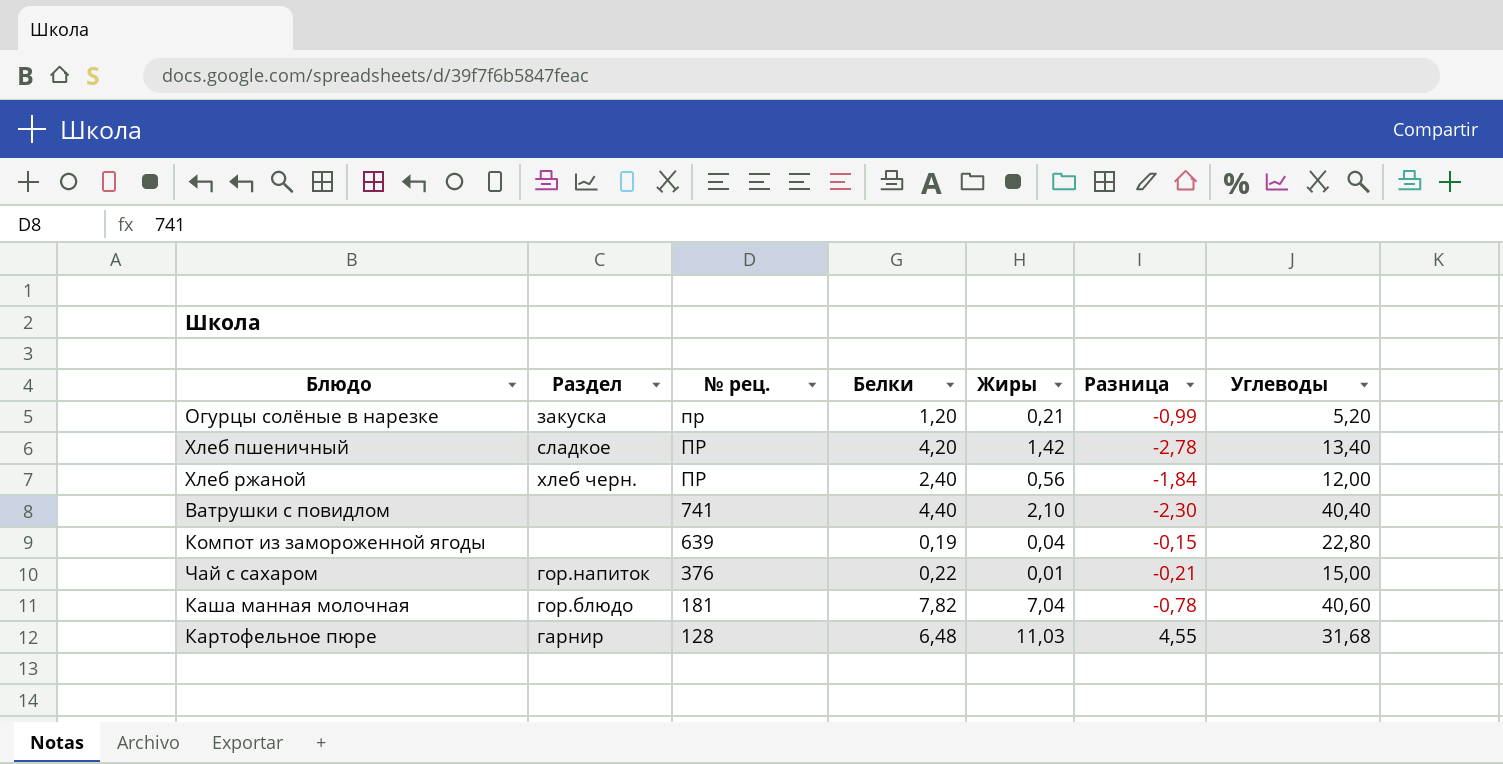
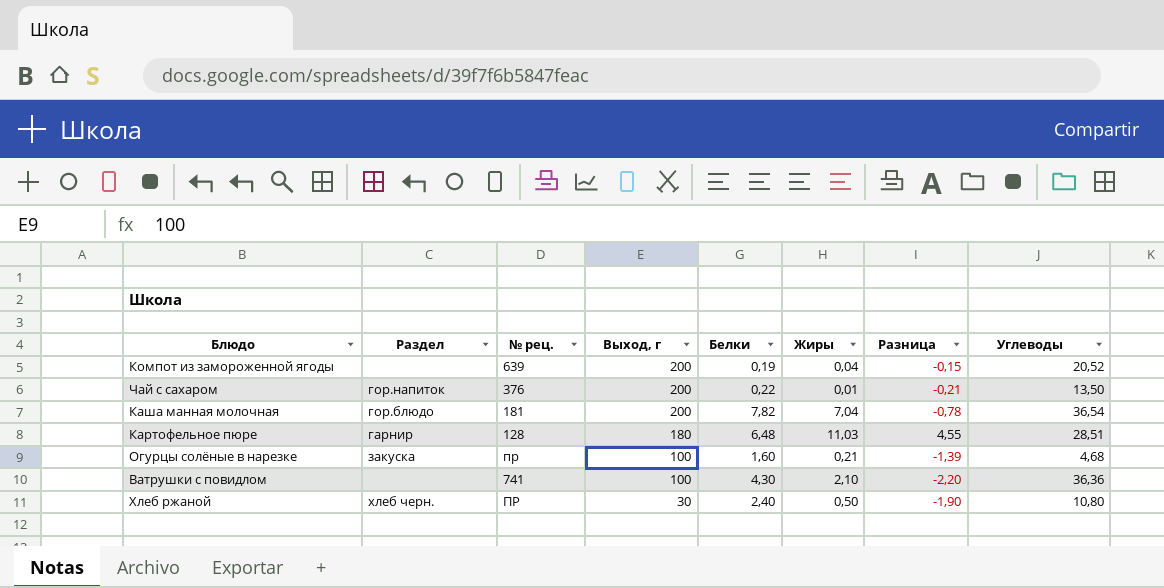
row order: № рец. descending -> Выход, г descending
column Выход, г | position: none -> 4
row Хлеб пшеничный: сладкое | ПР | 4,20 | 1,42 | -2,78 | 13,40 -> none
Компот из замороженной ягоды | Углеводы: 22,80 -> 20,52
Чай с сахаром | Углеводы: 15,00 -> 13,50
Каша манная молочная | Углеводы: 40,60 -> 36,54
Картофельное пюре | Углеводы: 31,68 -> 28,51
Огурцы солёные в нарезке | Белки: 1,20 -> 1,60
Огурцы солёные в нарезке | Разница: -0,99 -> -1,39
Огурцы солёные в нарезке | Углеводы: 5,20 -> 4,68
Ватрушки с повидлом | Белки: 4,40 -> 4,30
Ватрушки с повидлом | Разница: -2,30 -> -2,20
Ватрушки с повидлом | Углеводы: 40,40 -> 36,36
Хлеб ржаной | Жиры: 0,56 -> 0,50
Хлеб ржаной | Разница: -1,84 -> -1,90
Хлеб ржаной | Углеводы: 12,00 -> 10,80

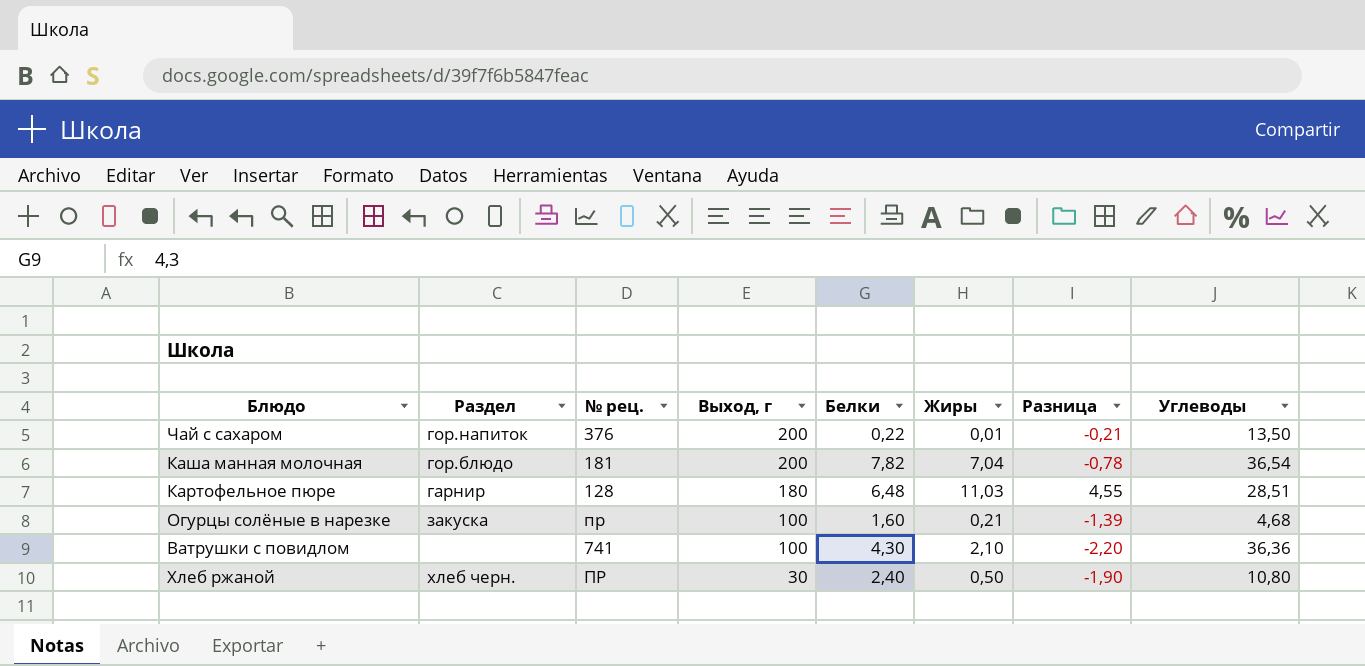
row Компот из замороженной ягоды: none | 639 | 200 | 0,19 | 0,04 | -0,15 | 20,52 -> none

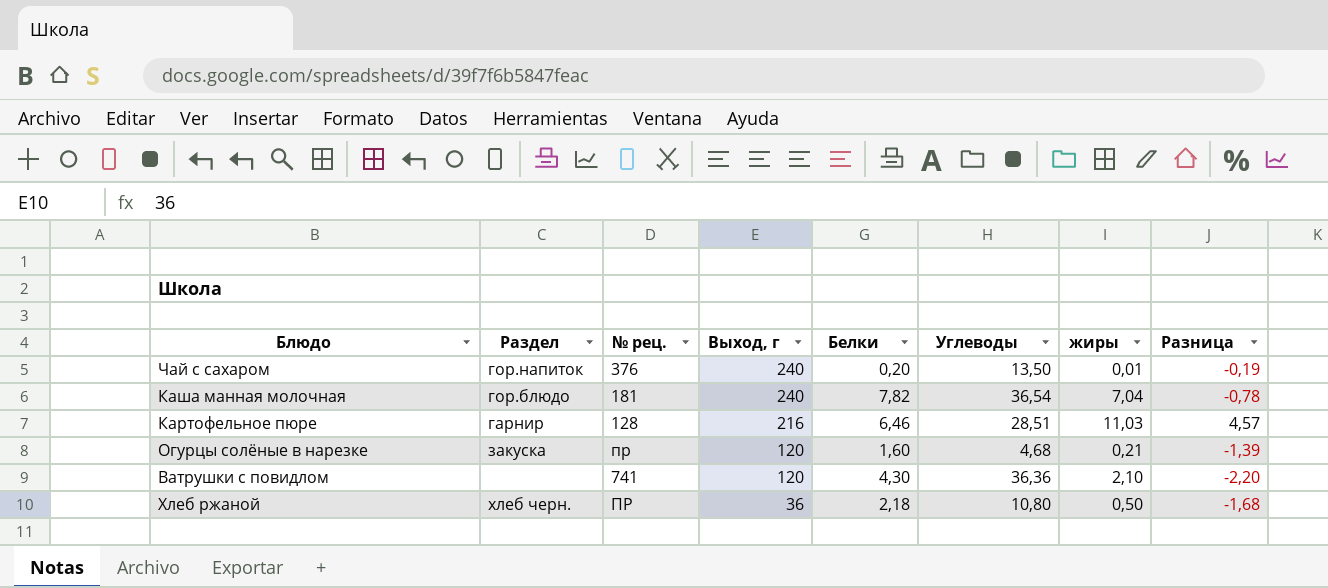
column Углеводы | position: 8 -> 6
column name: Жиры -> жиры
Чай с сахаром | Выход, г: 200 -> 240
Чай с сахаром | Белки: 0,22 -> 0,20
Чай с сахаром | Разница: -0,21 -> -0,19
Каша манная молочная | Выход, г: 200 -> 240
Картофельное пюре | Выход, г: 180 -> 216
Картофельное пюре | Белки: 6,48 -> 6,46
Картофельное пюре | Разница: 4,55 -> 4,57
Огурцы солёные в нарезке | Выход, г: 100 -> 120
Ватрушки с повидлом | Выход, г: 100 -> 120
Хлеб ржаной | Выход, г: 30 -> 36
Хлеб ржаной | Белки: 2,40 -> 2,18
Хлеб ржаной | Разница: -1,90 -> -1,68

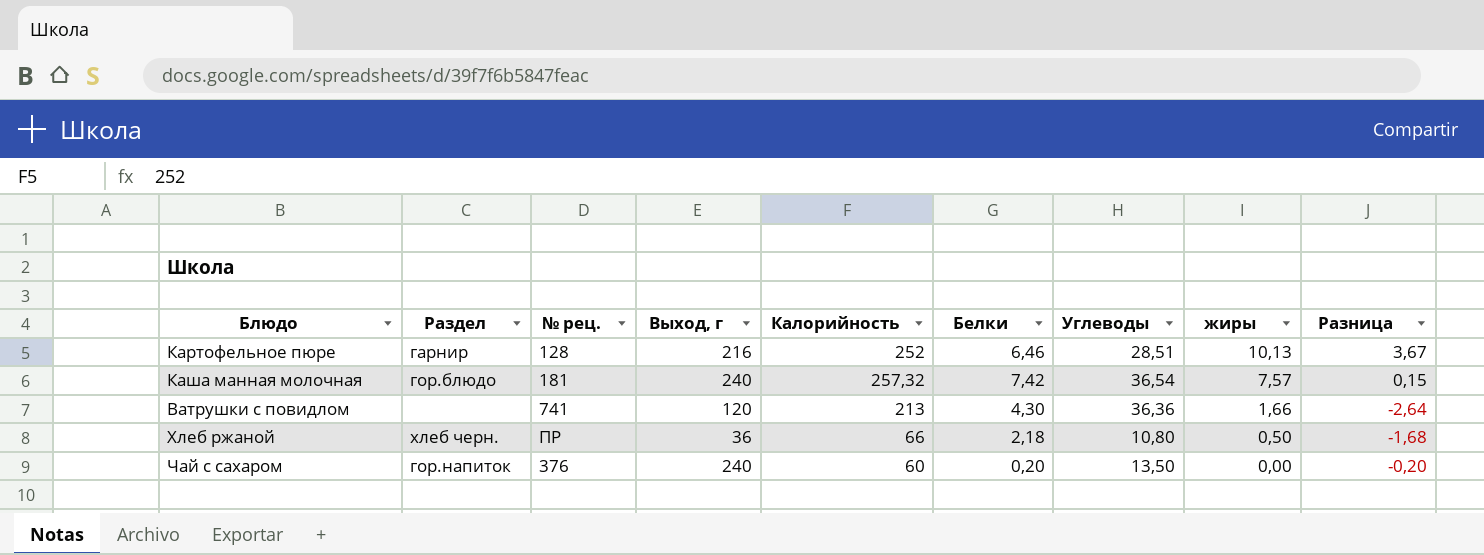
row order: Выход, г descending -> жиры descending
column Калорийность | position: none -> 5
row Огурцы солёные в нарезке: закуска | пр | 120 | 1,60 | 4,68 | 0,21 | -1,39 -> none
Картофельное пюре | жиры: 11,03 -> 10,13
Картофельное пюре | Разница: 4,57 -> 3,67
Каша манная молочная | Белки: 7,82 -> 7,42
Каша манная молочная | жиры: 7,04 -> 7,57
Каша манная молочная | Разница: -0,78 -> 0,15
Ватрушки с повидлом | жиры: 2,10 -> 1,66
Ватрушки с повидлом | Разница: -2,20 -> -2,64
Чай с сахаром | жиры: 0,01 -> 0,00
Чай с сахаром | Разница: -0,19 -> -0,20

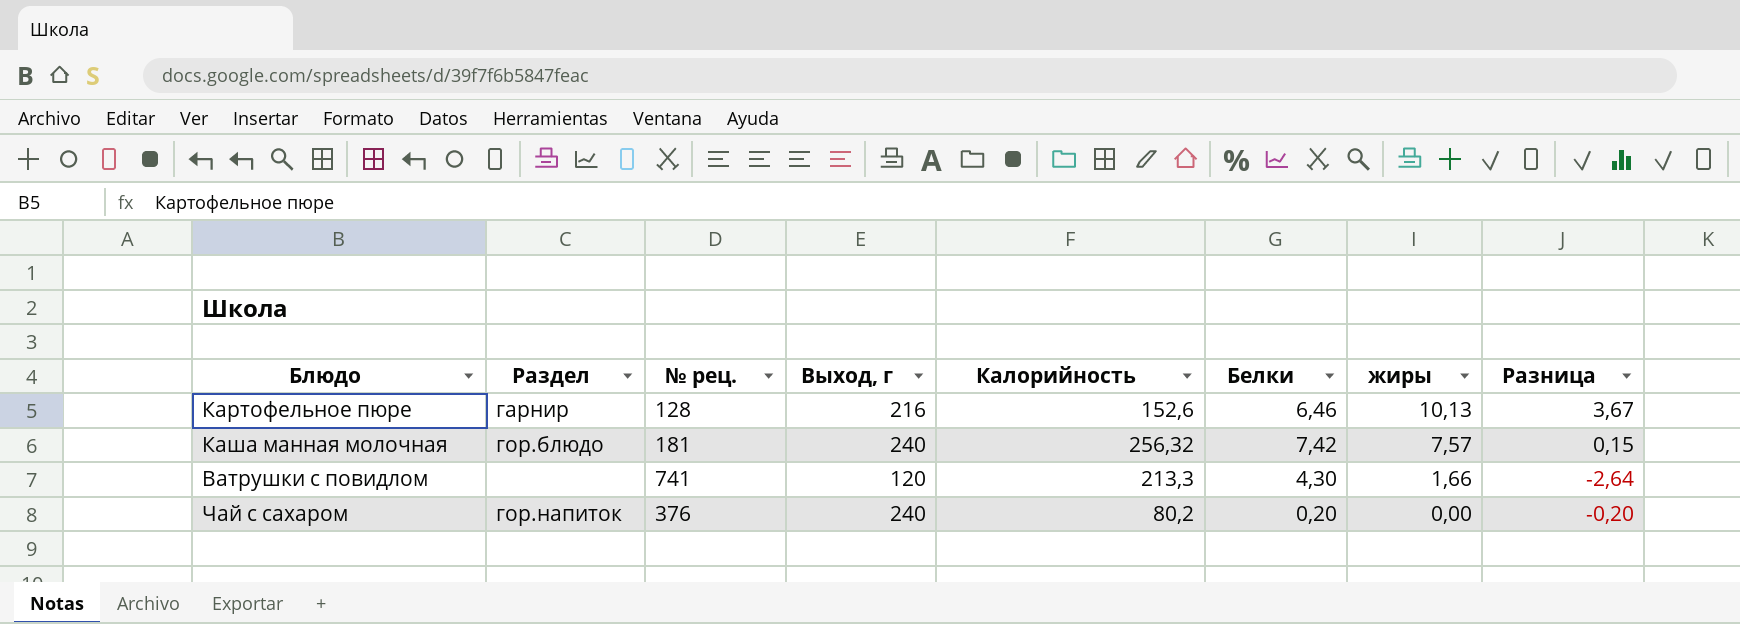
column Углеводы | position: 7 -> none
row Хлеб ржаной: хлеб черн. | ПР | 36 | 66 | 2,18 | 10,80 | 0,50 | -1,68 -> none
Картофельное пюре | Калорийность: 252 -> 152,6
Каша манная молочная | Калорийность: 257,32 -> 256,32
Ватрушки с повидлом | Калорийность: 213 -> 213,3
Чай с сахаром | Калорийность: 60 -> 80,2

